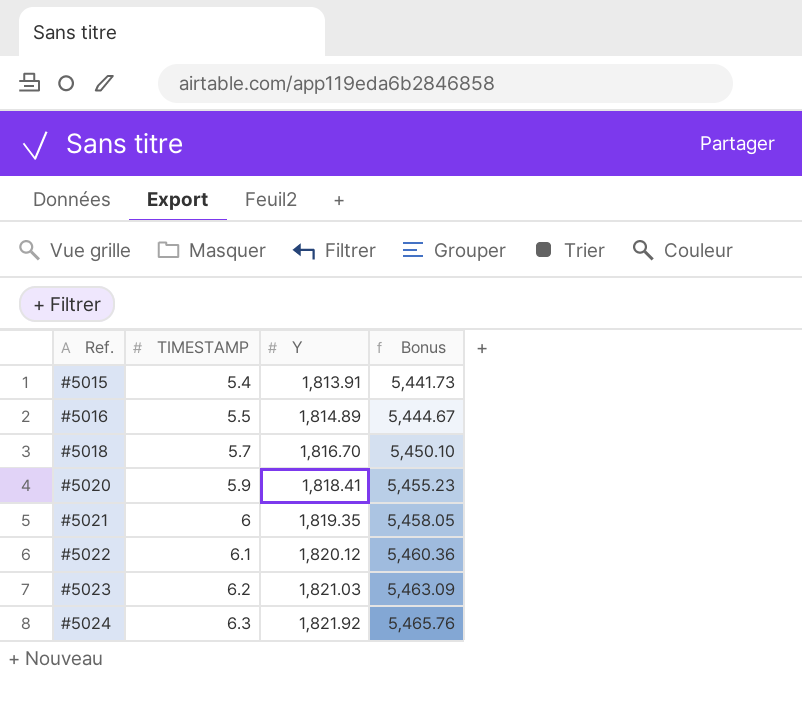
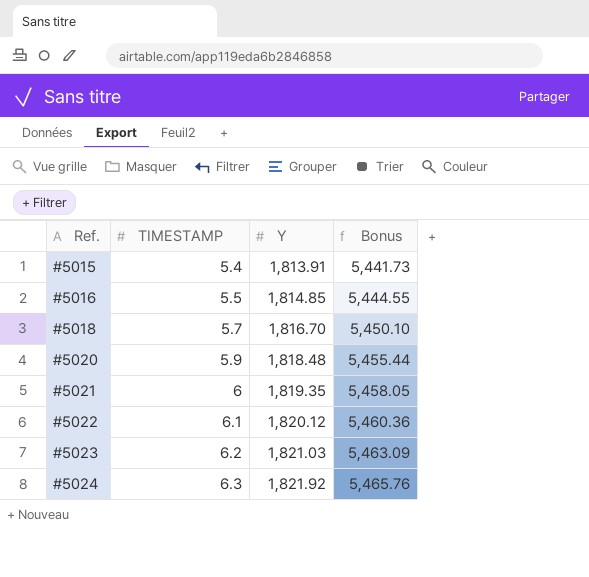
#5016 | Y: 1,814.89 -> 1,814.85
#5016 | Bonus: 5,444.67 -> 5,444.55
#5020 | Y: 1,818.41 -> 1,818.48
#5020 | Bonus: 5,455.23 -> 5,455.44

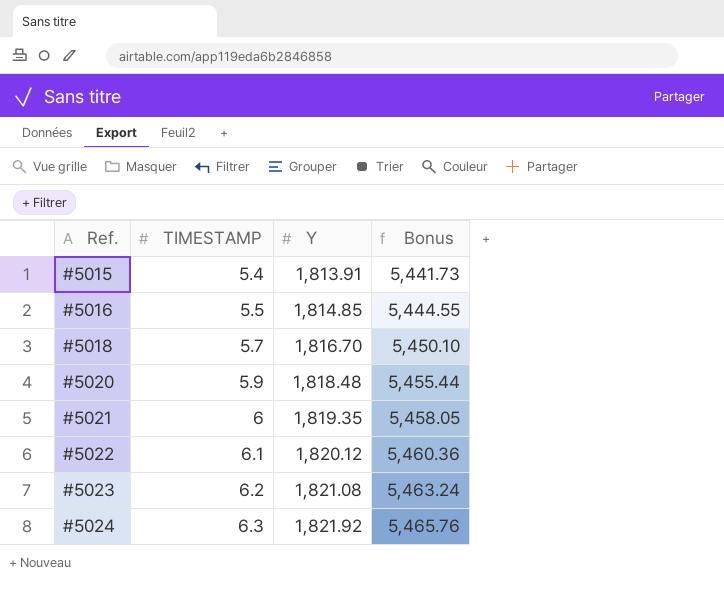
#5023 | Y: 1,821.03 -> 1,821.08
#5023 | Bonus: 5,463.09 -> 5,463.24

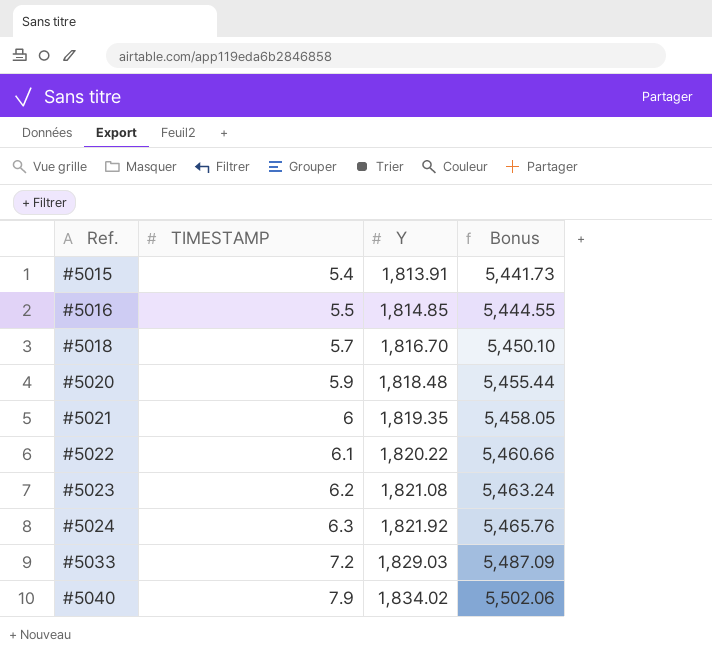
#5022 | Y: 1,820.12 -> 1,820.22
#5022 | Bonus: 5,460.36 -> 5,460.66
row #5033: none -> 7.2 | 1,829.03 | 5,487.09
row #5040: none -> 7.9 | 1,834.02 | 5,502.06

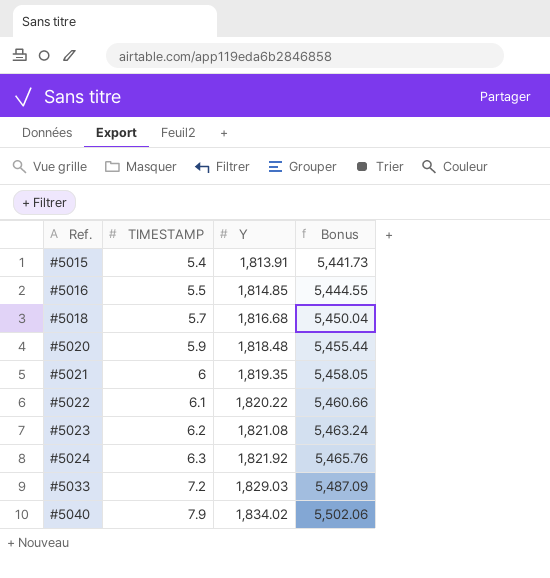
#5018 | Y: 1,816.70 -> 1,816.68
#5018 | Bonus: 5,450.10 -> 5,450.04

